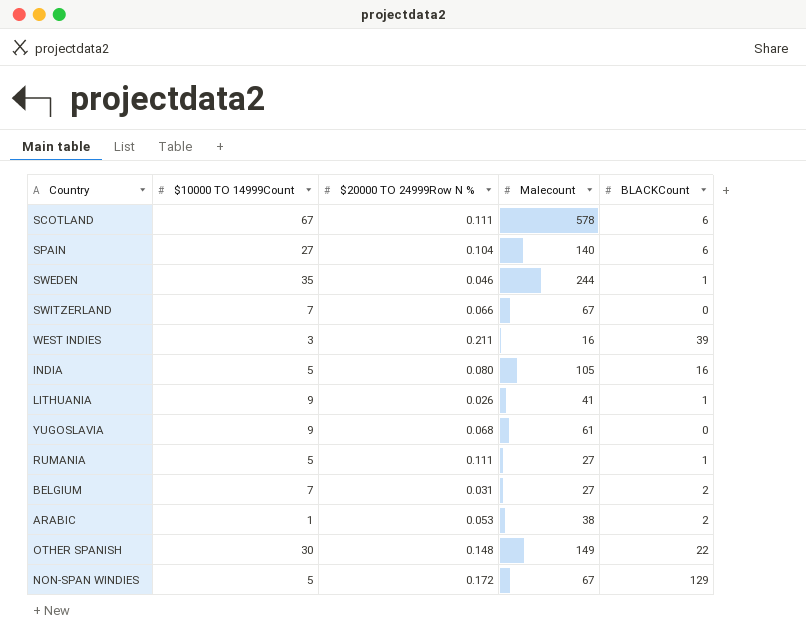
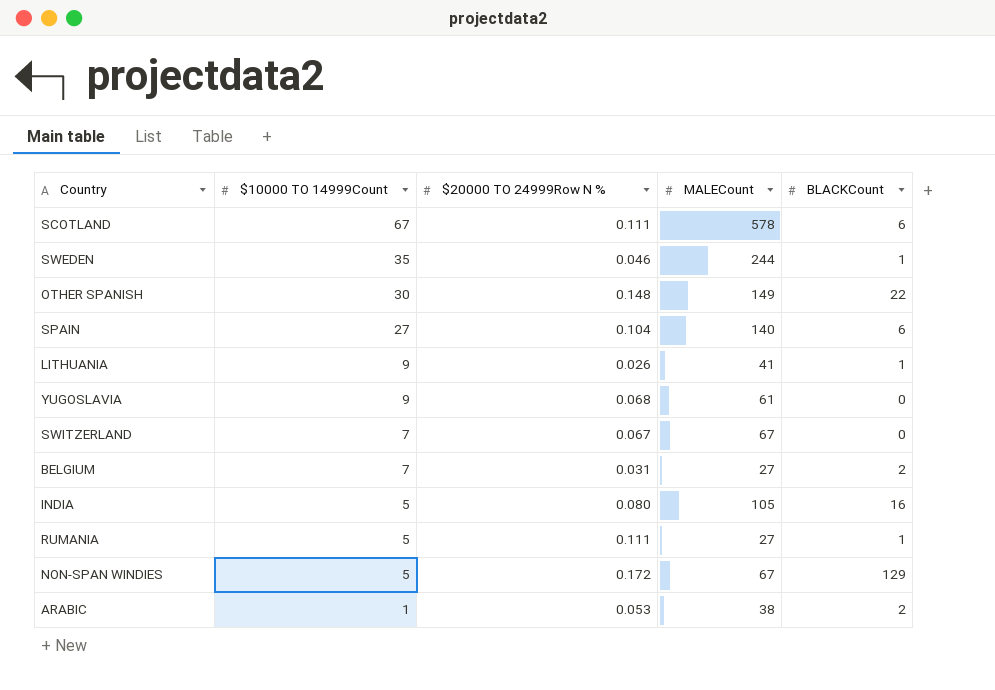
row order: none -> $10000 TO 14999Count descending
column name: Malecount -> MALECount
row WEST INDIES: 3 | 0.211 | 16 | 39 -> none
SWITZERLAND | $20000 TO 24999Row N %: 0.066 -> 0.067

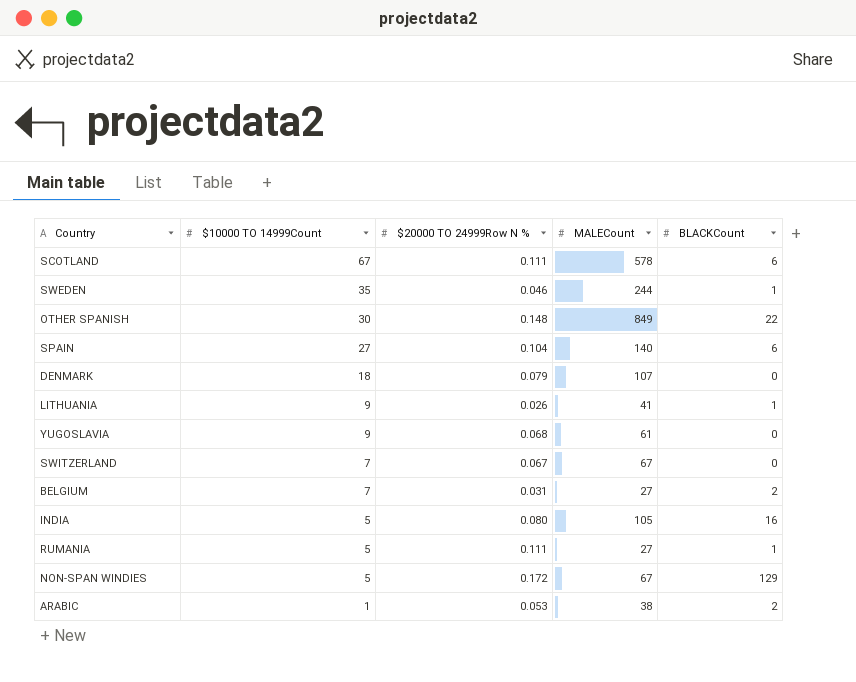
OTHER SPANISH | MALECount: 149 -> 849
row DENMARK: none -> 18 | 0.079 | 107 | 0

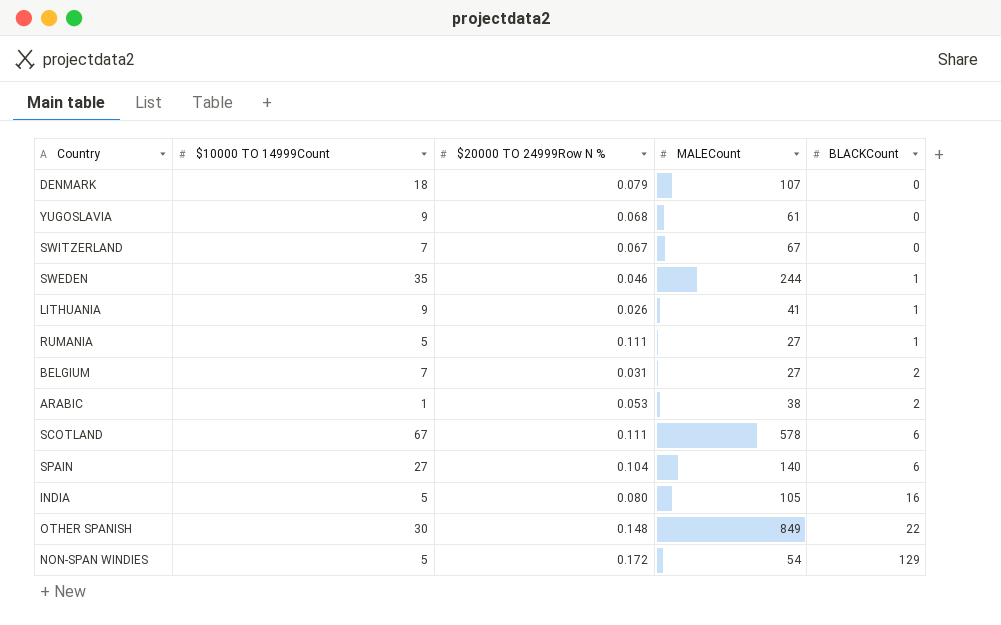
row order: $10000 TO 14999Count descending -> BLACKCount ascending
NON-SPAN WINDIES | MALECount: 67 -> 54

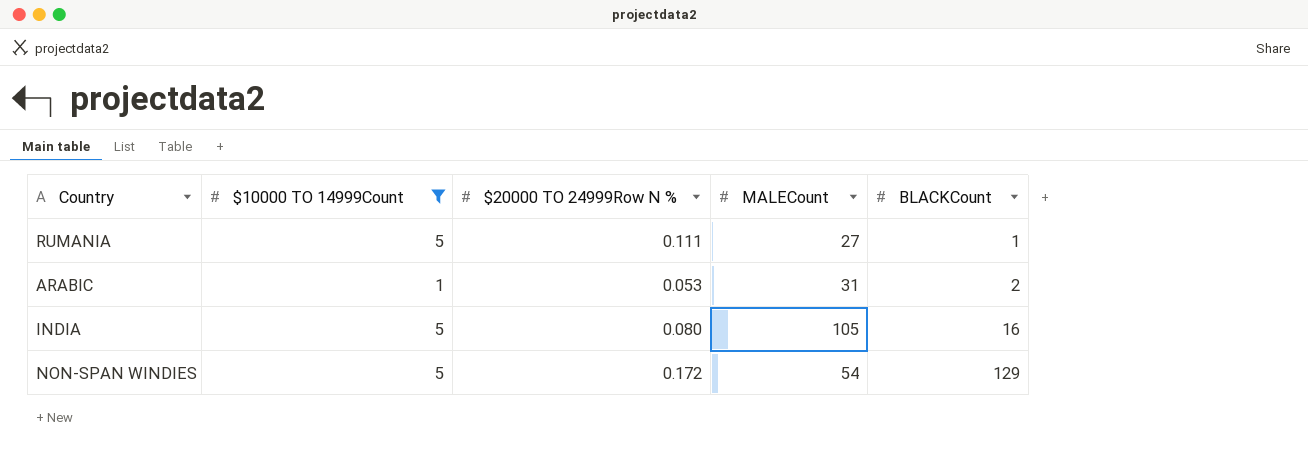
filter: none -> $10000 TO 14999Count <= 5
ARABIC | MALECount: 38 -> 31

